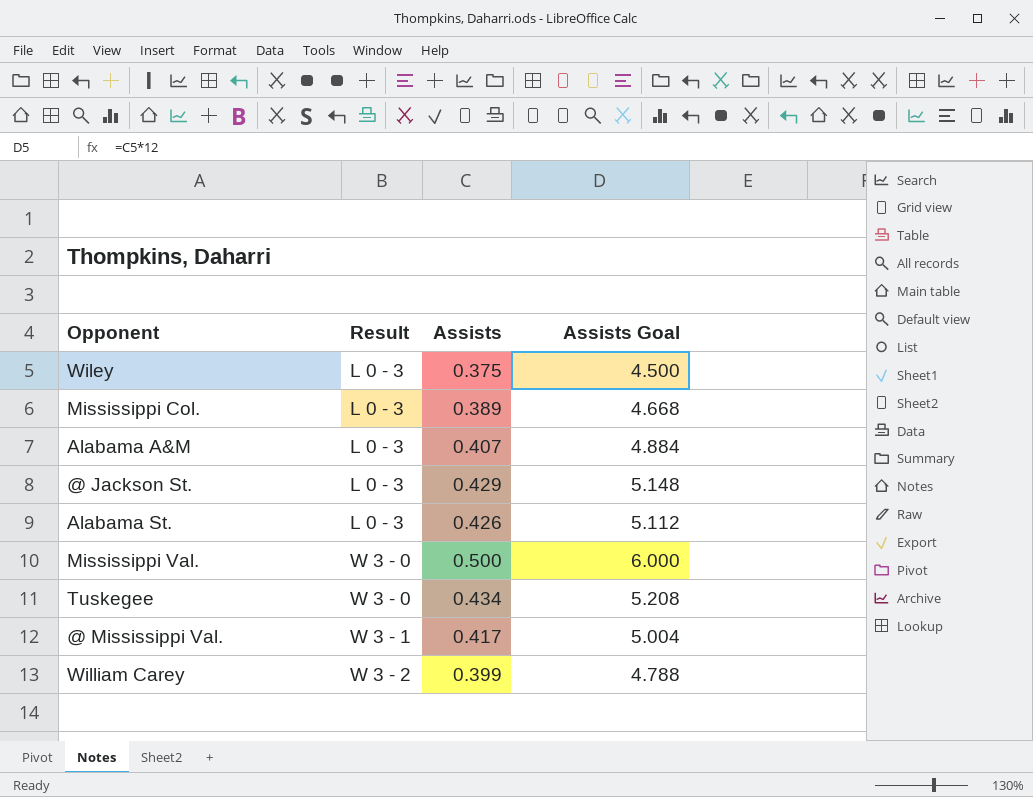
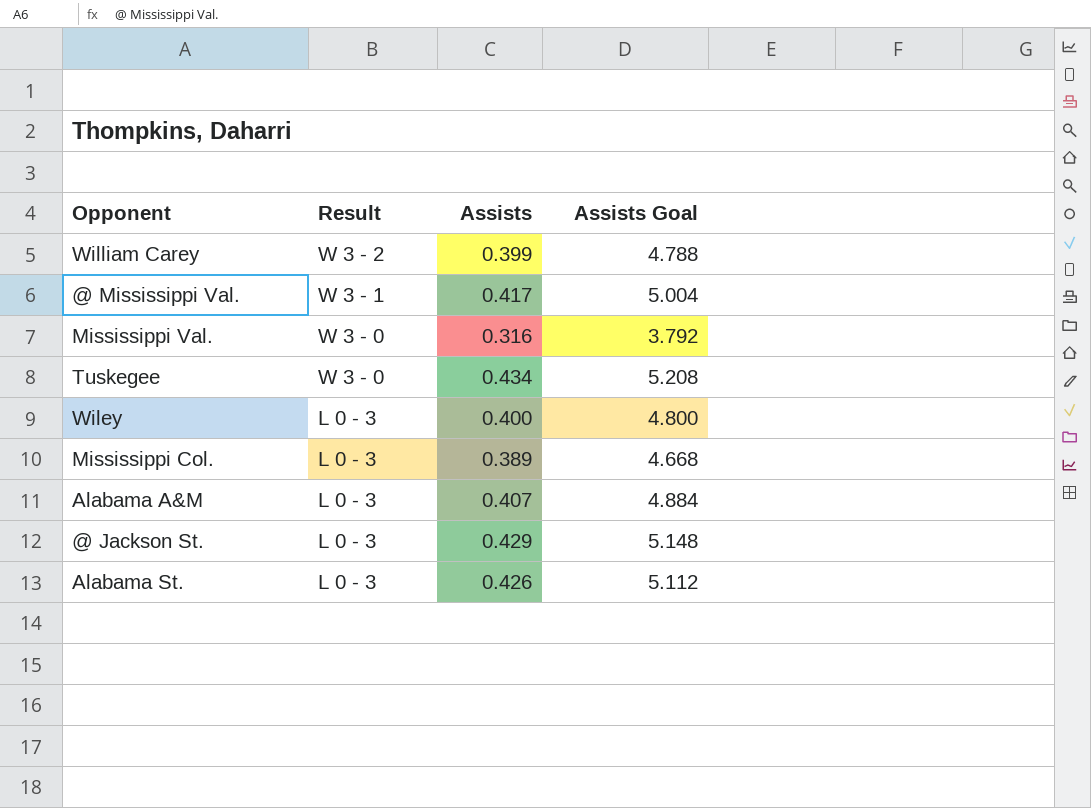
row order: Result ascending -> Result descending
Mississippi Val. | Assists: 0.500 -> 0.316
Mississippi Val. | Assists Goal: 6.000 -> 3.792
Wiley | Assists: 0.375 -> 0.400
Wiley | Assists Goal: 4.500 -> 4.800

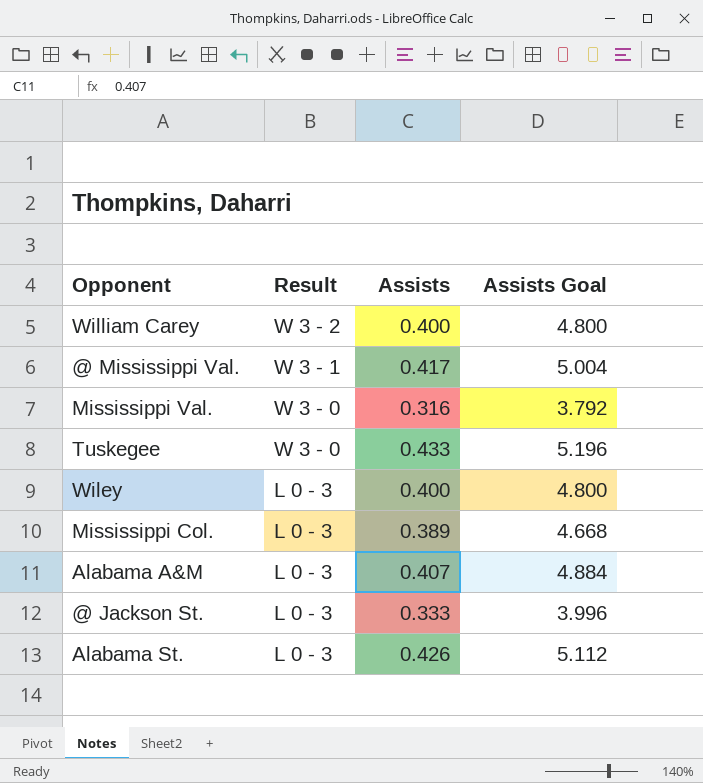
William Carey | Assists: 0.399 -> 0.400
William Carey | Assists Goal: 4.788 -> 4.800
Tuskegee | Assists: 0.434 -> 0.433
Tuskegee | Assists Goal: 5.208 -> 5.196
@ Jackson St. | Assists: 0.429 -> 0.333
@ Jackson St. | Assists Goal: 5.148 -> 3.996

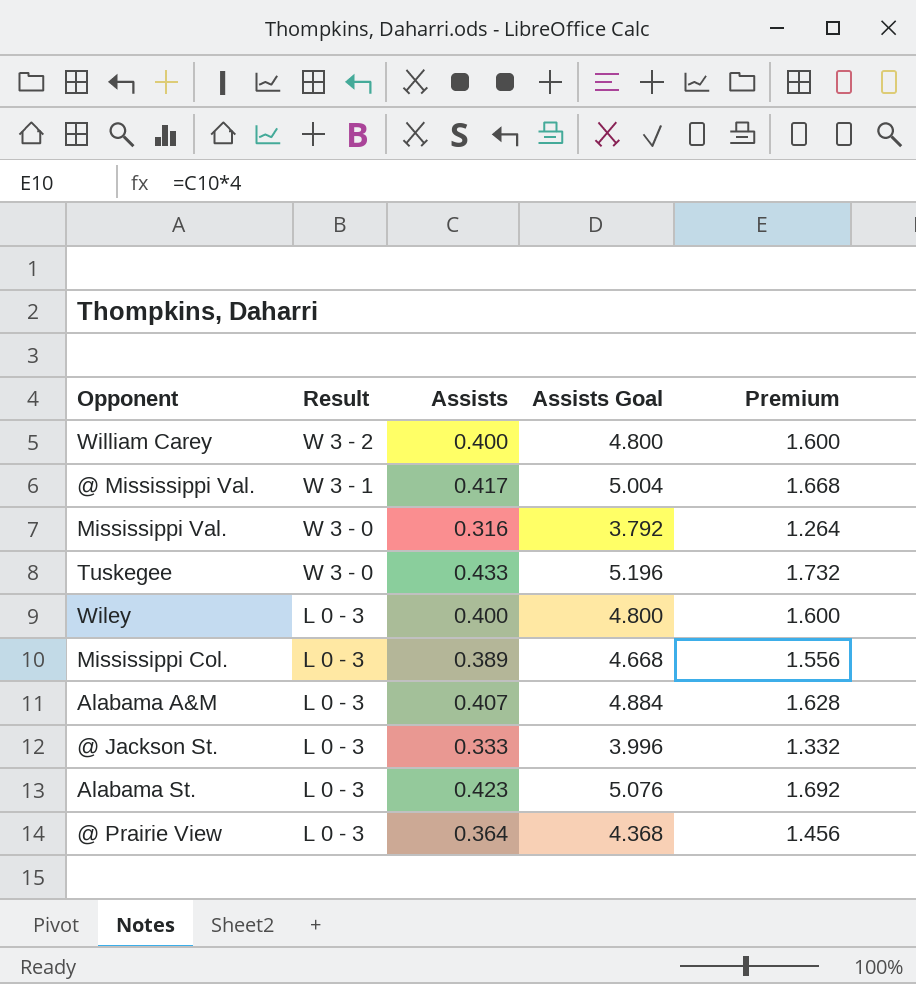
column Premium | formula: none -> [Assists] * 4
Alabama St. | Assists: 0.426 -> 0.423
Alabama St. | Assists Goal: 5.112 -> 5.076
row @ Prairie View: none -> L 0 - 3 | 0.364 | 4.368 | 1.456

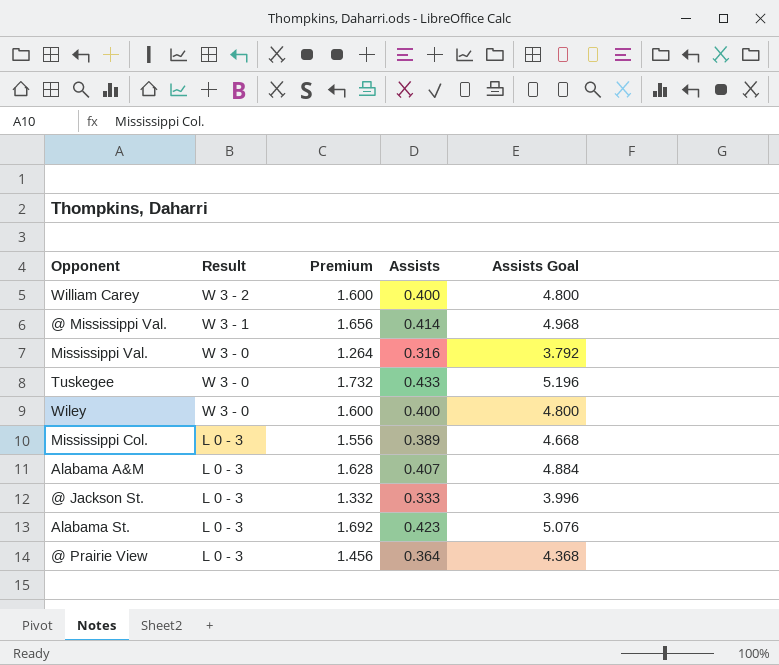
column Premium | position: 5 -> 3
@ Mississippi Val. | Premium: 1.668 -> 1.656
@ Mississippi Val. | Assists: 0.417 -> 0.414
@ Mississippi Val. | Assists Goal: 5.004 -> 4.968
Wiley | Result: L 0 - 3 -> W 3 - 0

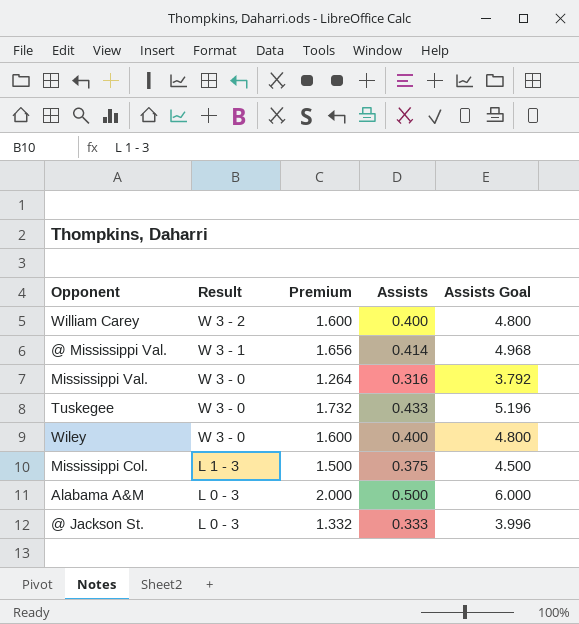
row Alabama St.: L 0 - 3 | 1.692 | 0.423 | 5.076 -> none
row @ Prairie View: L 0 - 3 | 1.456 | 0.364 | 4.368 -> none
Mississippi Col. | Result: L 0 - 3 -> L 1 - 3
Mississippi Col. | Premium: 1.556 -> 1.500
Mississippi Col. | Assists: 0.389 -> 0.375
Mississippi Col. | Assists Goal: 4.668 -> 4.500
Alabama A&M | Premium: 1.628 -> 2.000
Alabama A&M | Assists: 0.407 -> 0.500
Alabama A&M | Assists Goal: 4.884 -> 6.000

